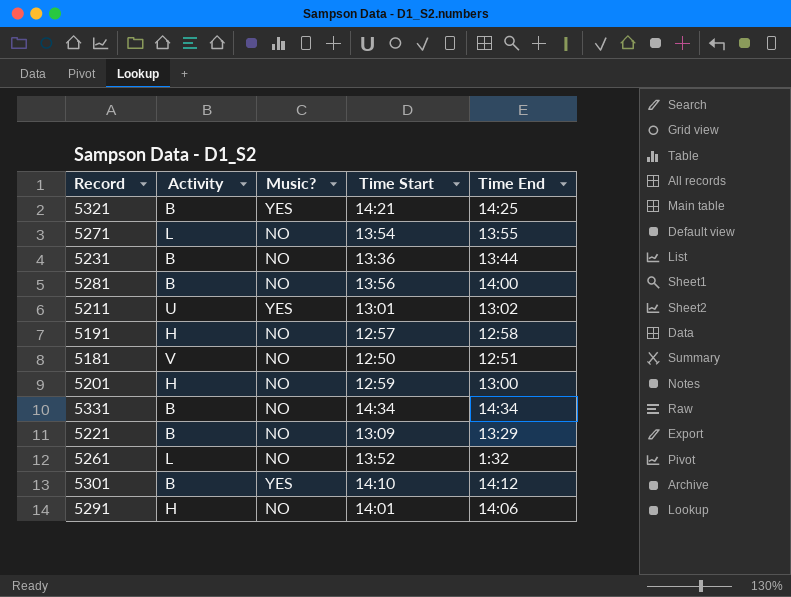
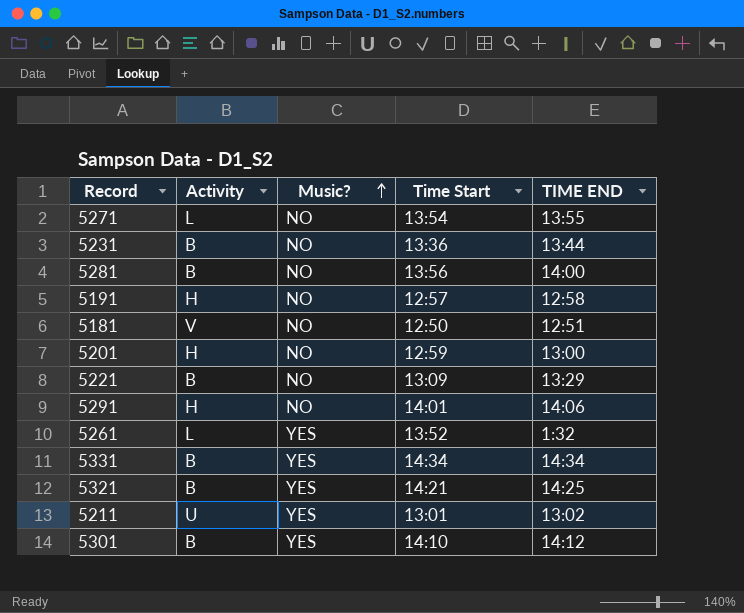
row order: none -> Music? ascending
column name: Time End -> TIME END
5261 | Music?: NO -> YES
5331 | Music?: NO -> YES

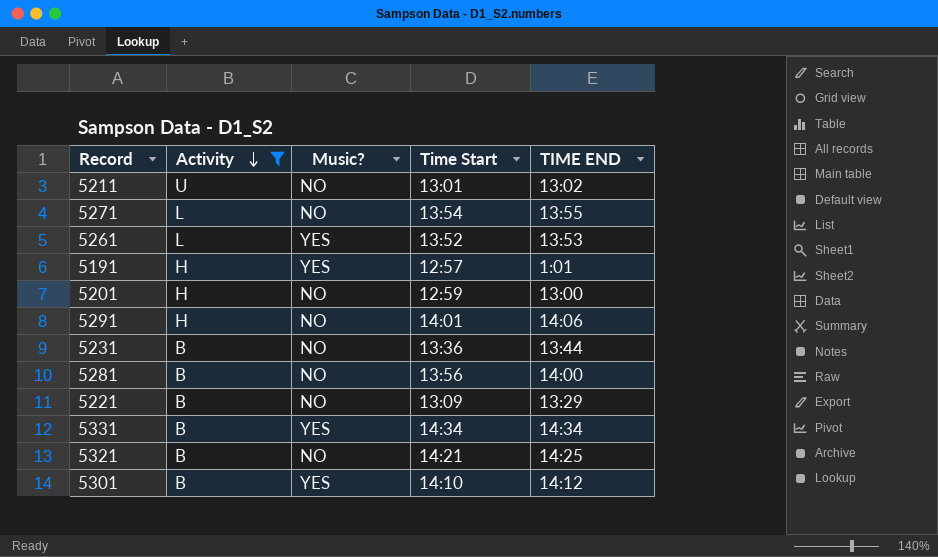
filter: none -> Activity != V
row order: Music? ascending -> Activity descending
5211 | Music?: YES -> NO
5261 | TIME END: 1:32 -> 13:53
5191 | Music?: NO -> YES
5191 | TIME END: 12:58 -> 1:01
5321 | Music?: YES -> NO

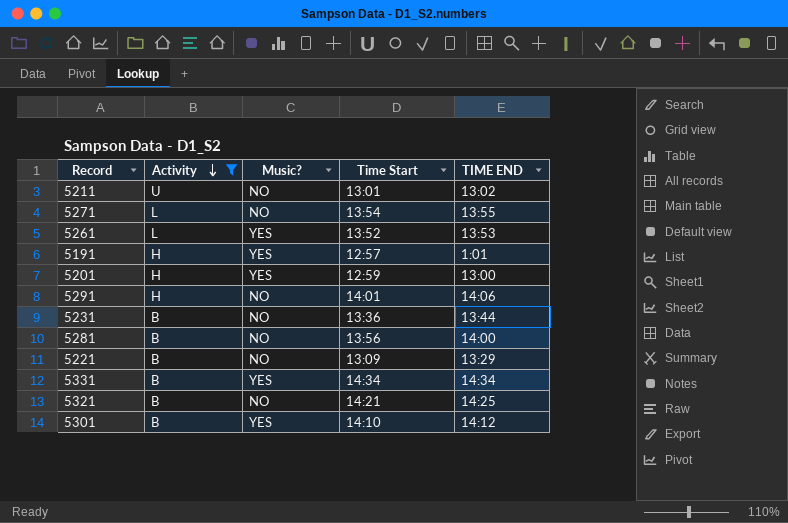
5201 | Music?: NO -> YES

